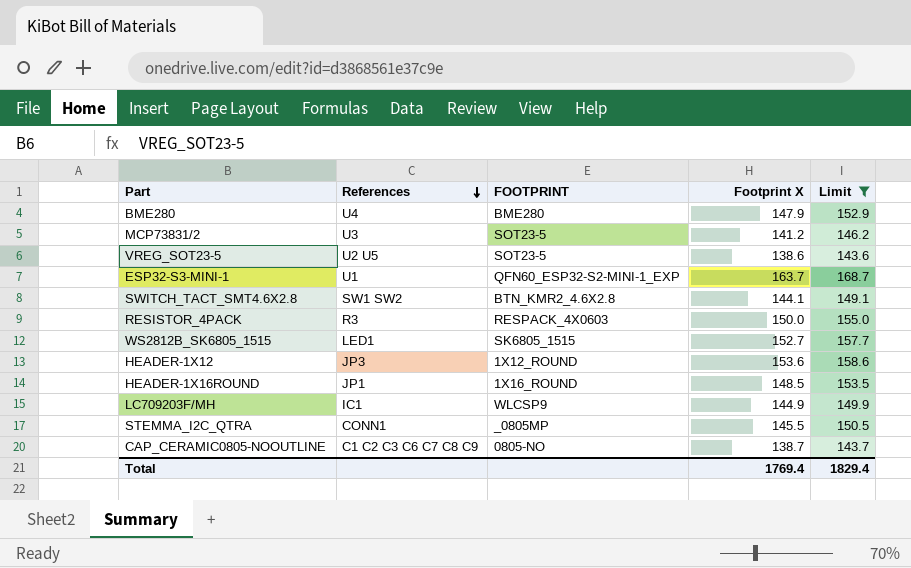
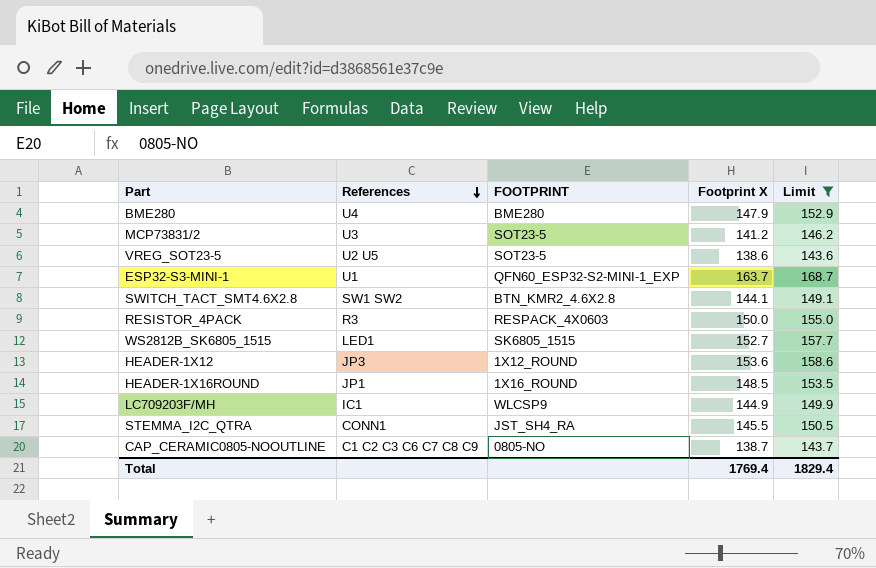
STEMMA_I2C_QTRA | FOOTPRINT: _0805MP -> JST_SH4_RA

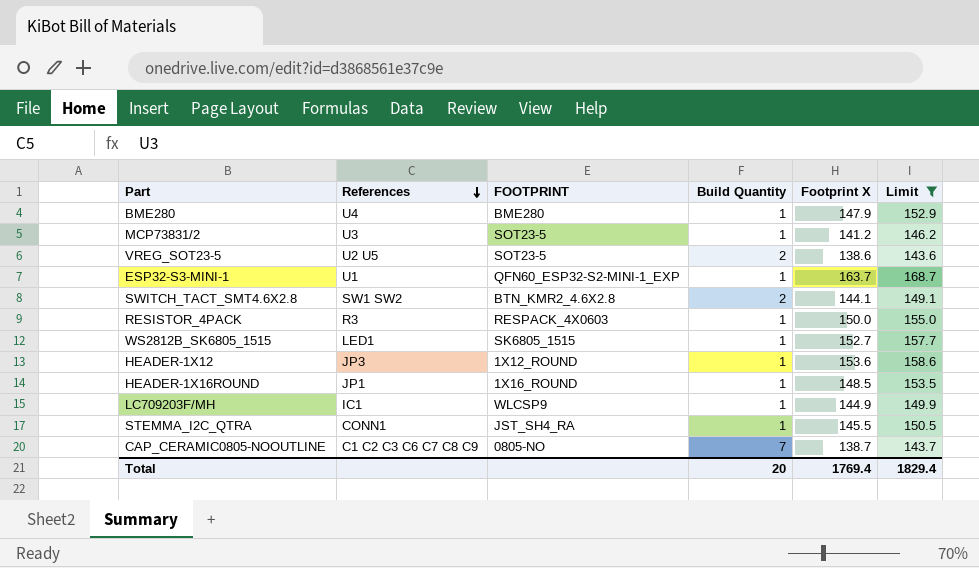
column Build Quantity | position: none -> 4

